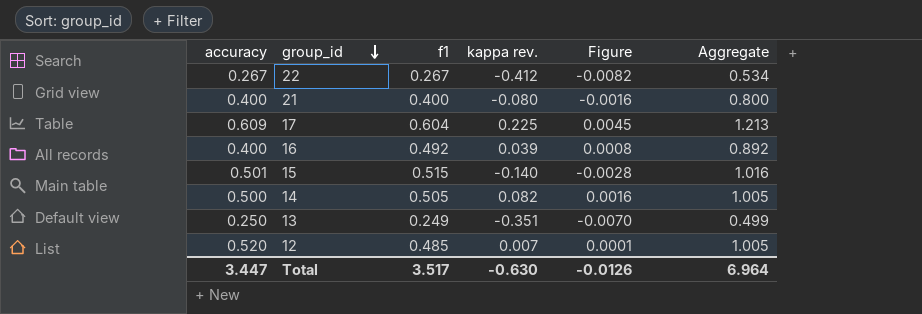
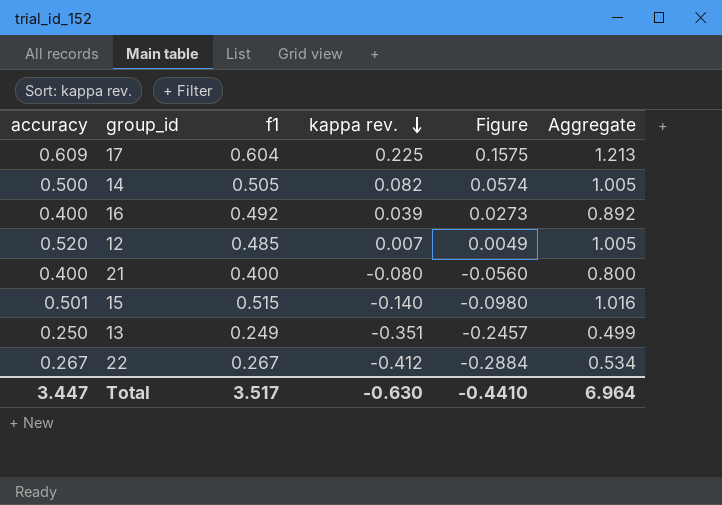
row order: group_id descending -> kappa rev. descending
column Figure | formula: [kappa rev.] * 0.02 -> [kappa rev.] * 0.7
Total | Figure: -0.0126 -> -0.4410

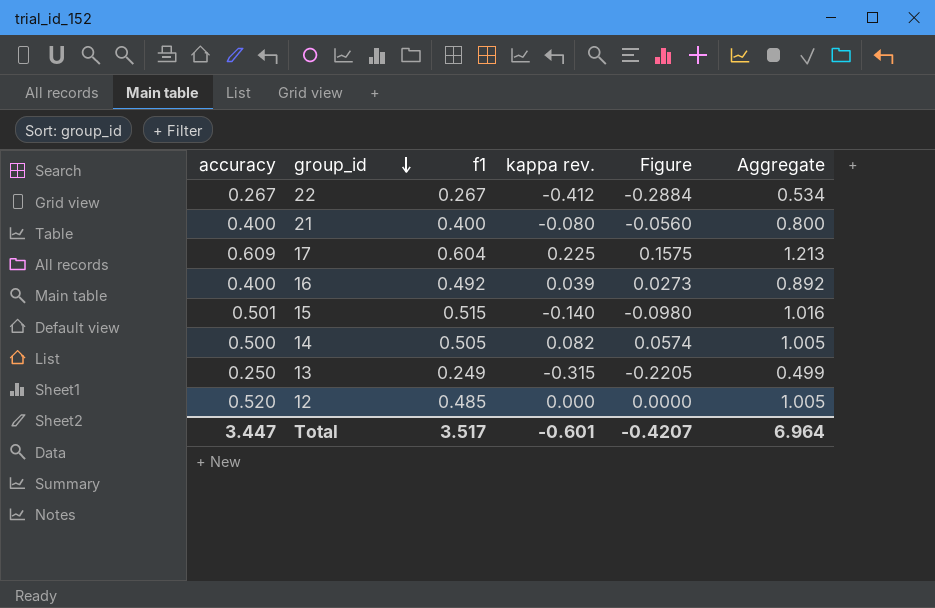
row order: kappa rev. descending -> group_id descending
13 | kappa rev.: -0.351 -> -0.315
13 | Figure: -0.2457 -> -0.2205
12 | kappa rev.: 0.007 -> 0.000
12 | Figure: 0.0049 -> 0.0000
Total | kappa rev.: -0.630 -> -0.601
Total | Figure: -0.4410 -> -0.4207

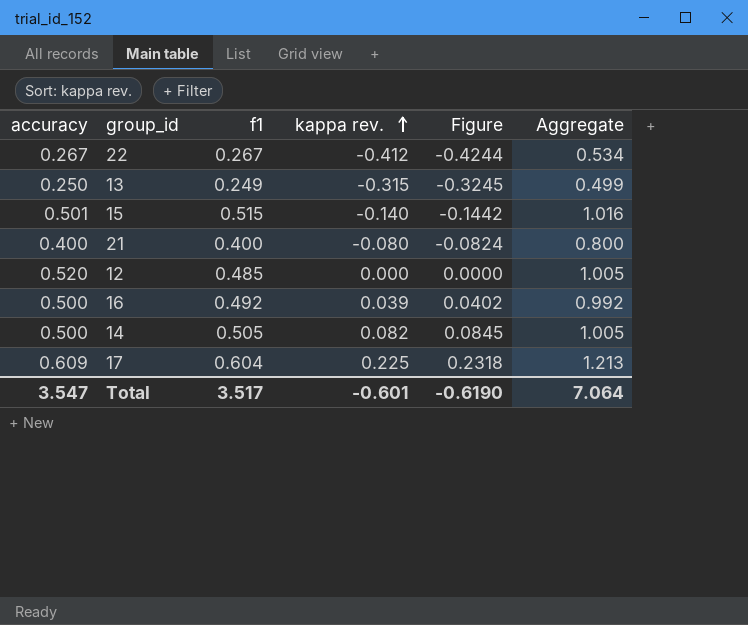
row order: group_id descending -> kappa rev. ascending
column Figure | formula: [kappa rev.] * 0.7 -> [kappa rev.] * 1.03
16 | accuracy: 0.400 -> 0.500
16 | Aggregate: 0.892 -> 0.992
Total | accuracy: 3.447 -> 3.547
Total | Figure: -0.4207 -> -0.6190
Total | Aggregate: 6.964 -> 7.064

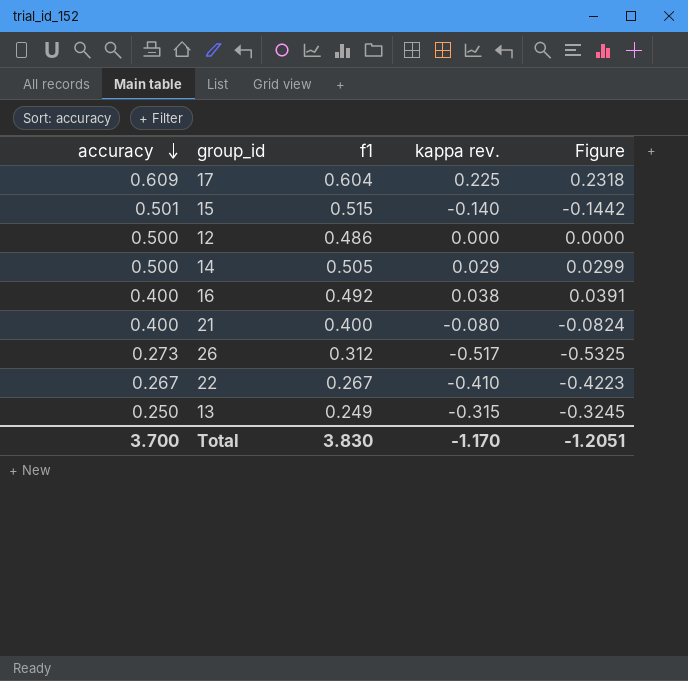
row order: kappa rev. ascending -> accuracy descending
column Aggregate | formula: [accuracy] + [f1] -> none
12 | accuracy: 0.520 -> 0.500
12 | f1: 0.485 -> 0.486
14 | kappa rev.: 0.082 -> 0.029
14 | Figure: 0.0845 -> 0.0299
16 | accuracy: 0.500 -> 0.400
16 | kappa rev.: 0.039 -> 0.038
16 | Figure: 0.0402 -> 0.0391
row 26: none -> 0.273 | 0.312 | -0.517 | -0.5325
22 | kappa rev.: -0.412 -> -0.410
22 | Figure: -0.4244 -> -0.4223
Total | accuracy: 3.547 -> 3.700
Total | f1: 3.517 -> 3.830
Total | kappa rev.: -0.601 -> -1.170
Total | Figure: -0.6190 -> -1.2051

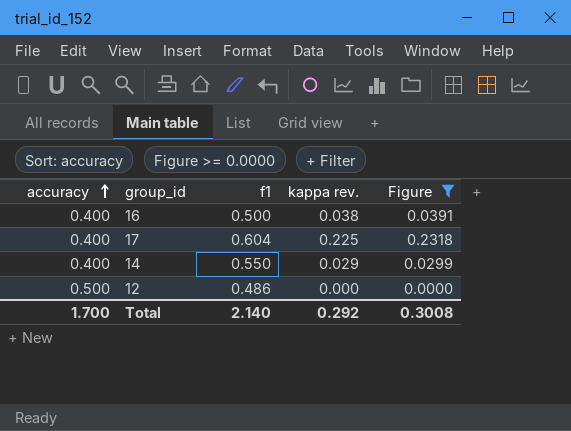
filter: none -> Figure >= 0.0000
row order: accuracy descending -> accuracy ascending
16 | f1: 0.492 -> 0.500
17 | accuracy: 0.609 -> 0.400
14 | accuracy: 0.500 -> 0.400
14 | f1: 0.505 -> 0.550
Total | accuracy: 3.700 -> 1.700
Total | f1: 3.830 -> 2.140
Total | kappa rev.: -1.170 -> 0.292
Total | Figure: -1.2051 -> 0.3008

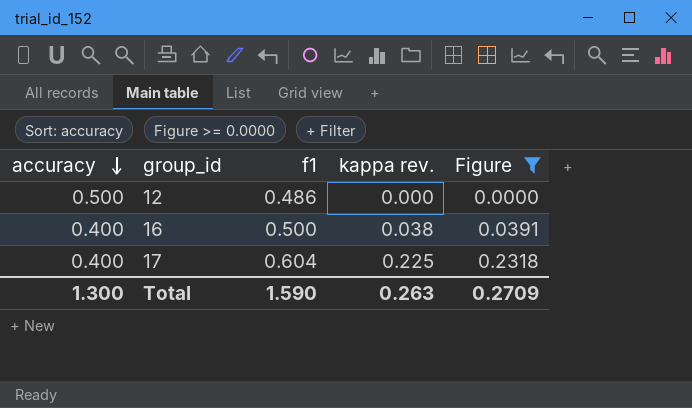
row order: accuracy ascending -> accuracy descending
row 14: 0.400 | 0.550 | 0.029 | 0.0299 -> none
Total | accuracy: 1.700 -> 1.300
Total | f1: 2.140 -> 1.590
Total | kappa rev.: 0.292 -> 0.263
Total | Figure: 0.3008 -> 0.2709

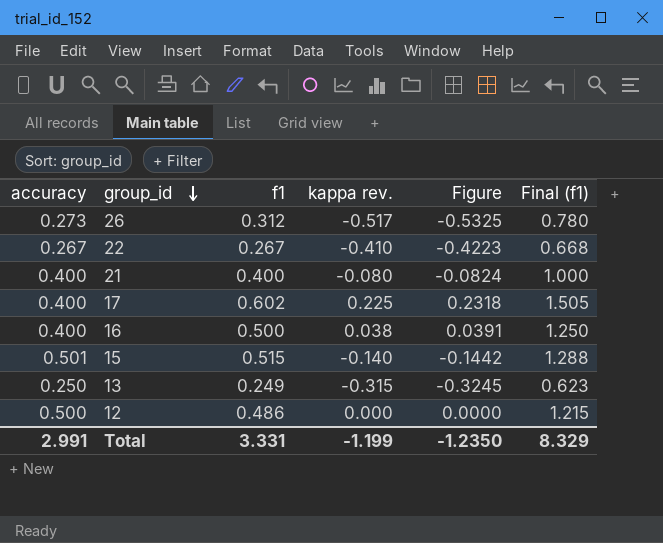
filter: Figure >= 0.0000 -> none
row order: accuracy descending -> group_id descending
column Final (f1) | formula: none -> [f1] * 2.5
17 | f1: 0.604 -> 0.602
Total | accuracy: 1.300 -> 2.991
Total | f1: 1.590 -> 3.331
Total | kappa rev.: 0.263 -> -1.199
Total | Figure: 0.2709 -> -1.2350

